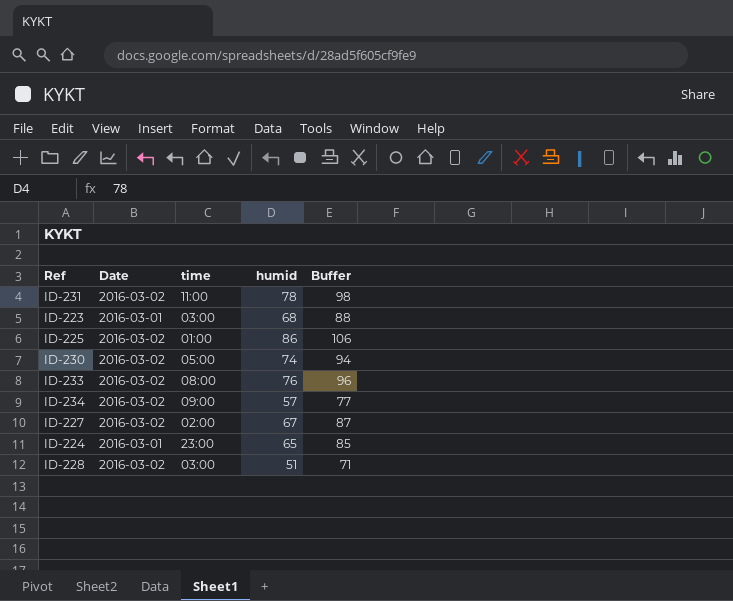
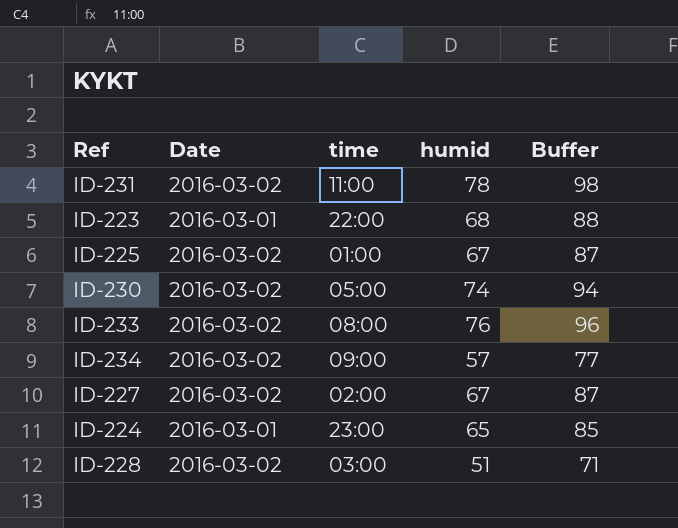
ID-223 | time: 03:00 -> 22:00
ID-225 | humid: 86 -> 67
ID-225 | Buffer: 106 -> 87

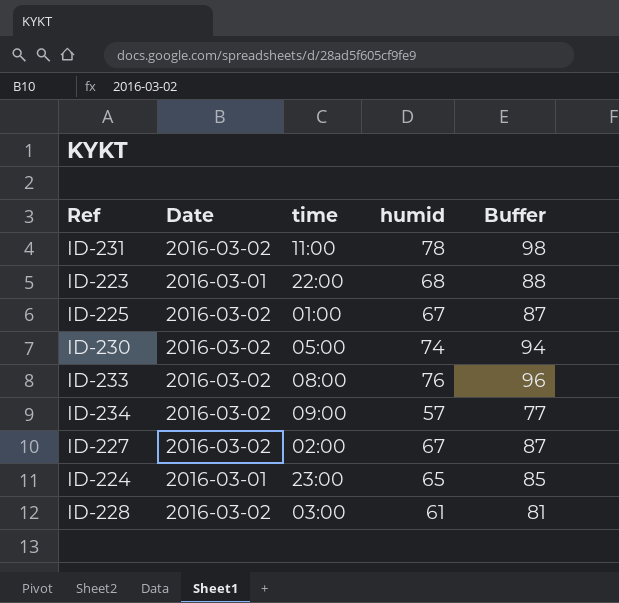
ID-228 | humid: 51 -> 61
ID-228 | Buffer: 71 -> 81

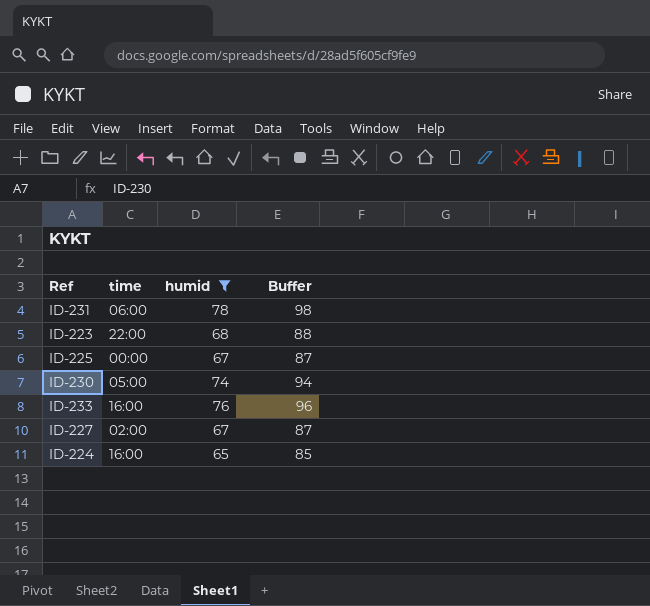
filter: none -> humid >= 65
column Date | position: 2 -> none
ID-231 | time: 11:00 -> 06:00
ID-225 | time: 01:00 -> 00:00
ID-233 | time: 08:00 -> 16:00
ID-224 | time: 23:00 -> 16:00

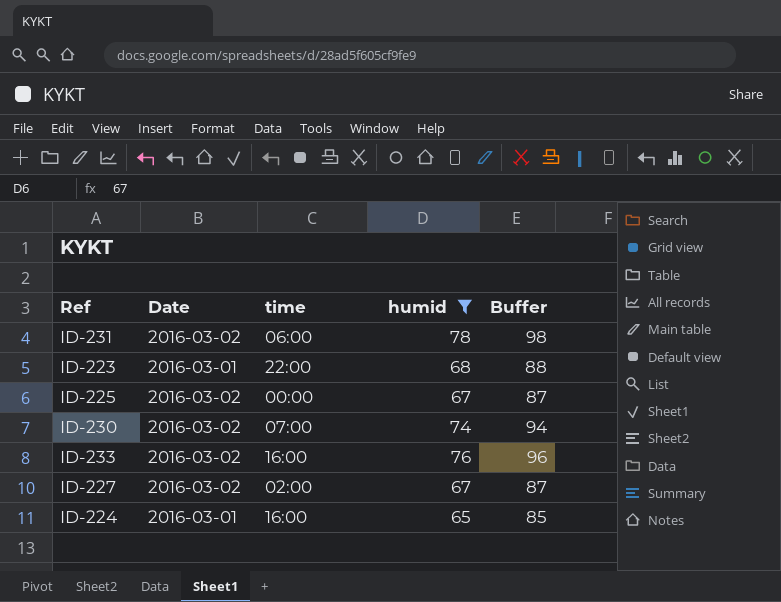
column Date | position: none -> 2
ID-230 | time: 05:00 -> 07:00

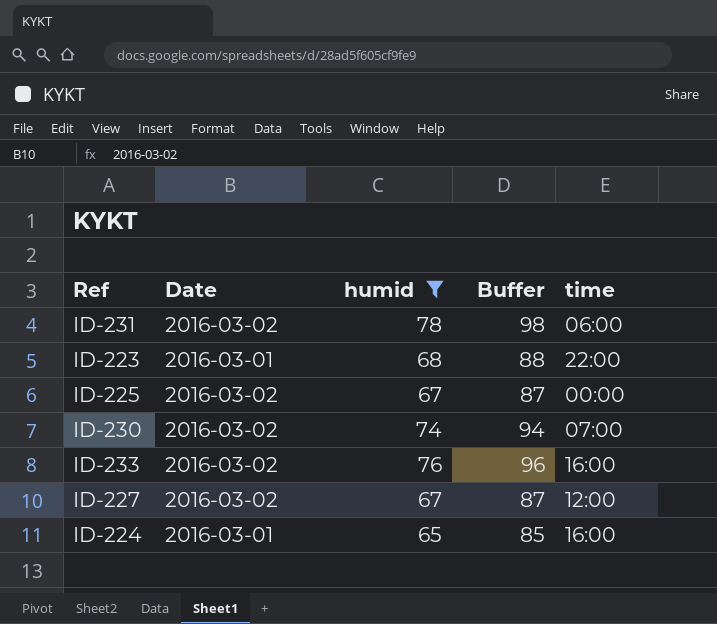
column time | position: 3 -> 5
ID-227 | time: 02:00 -> 12:00

